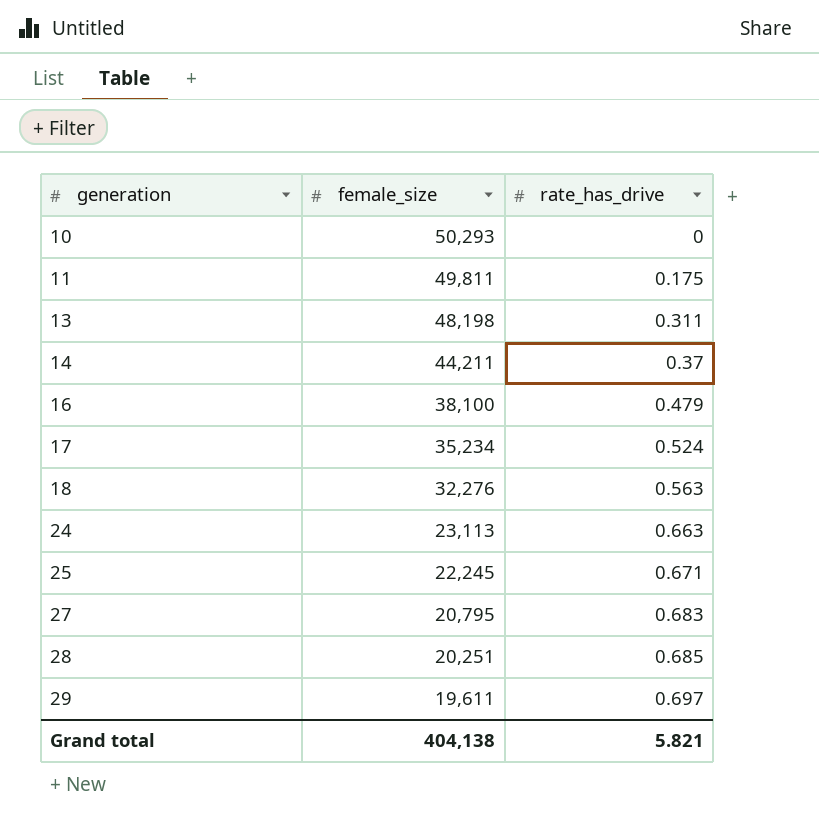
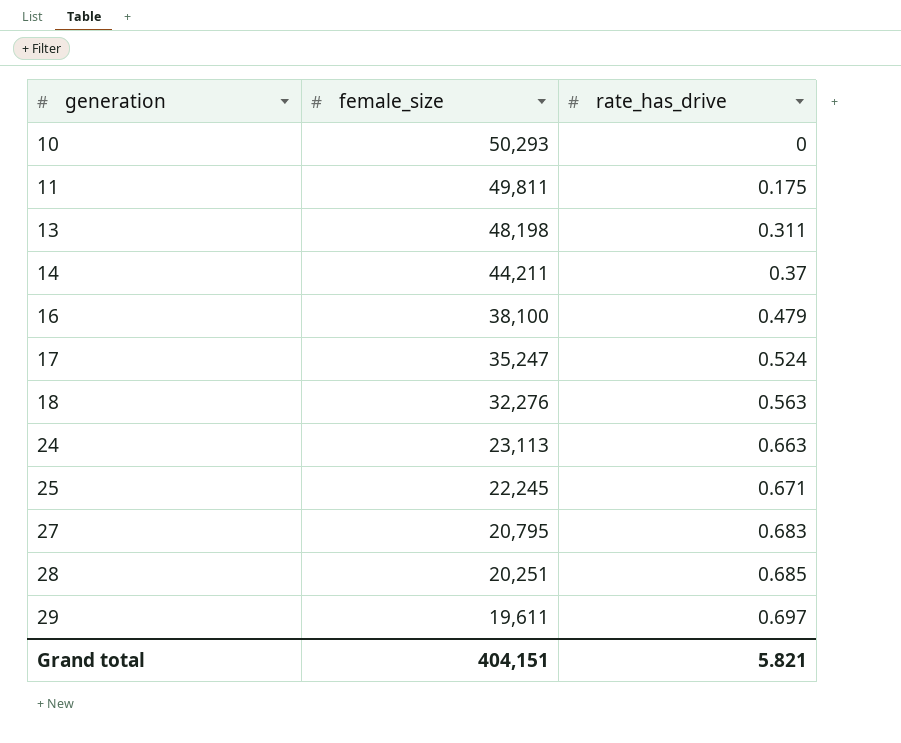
17 | female_size: 35,234 -> 35,247
Grand total | female_size: 404,138 -> 404,151

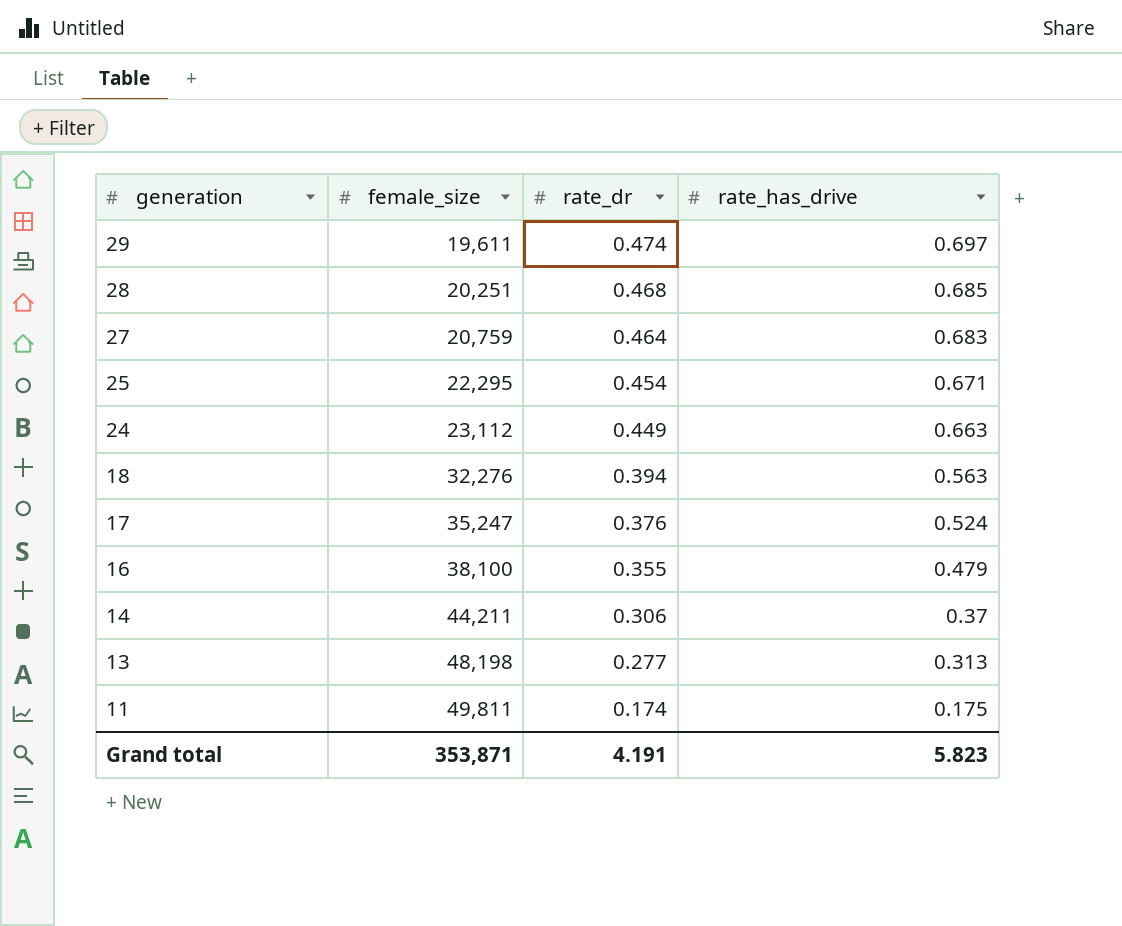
row order: generation ascending -> generation descending
column rate_dr | position: none -> 3
row 10: 50,293 | 0 -> none
27 | female_size: 20,795 -> 20,759
25 | female_size: 22,245 -> 22,295
24 | female_size: 23,113 -> 23,112
13 | rate_has_drive: 0.311 -> 0.313
Grand total | female_size: 404,151 -> 353,871
Grand total | rate_has_drive: 5.821 -> 5.823

